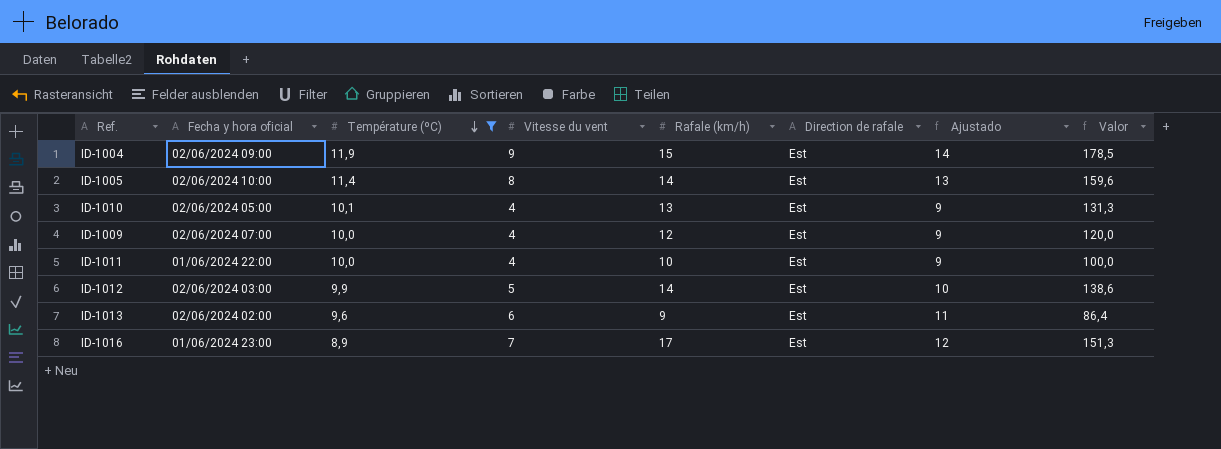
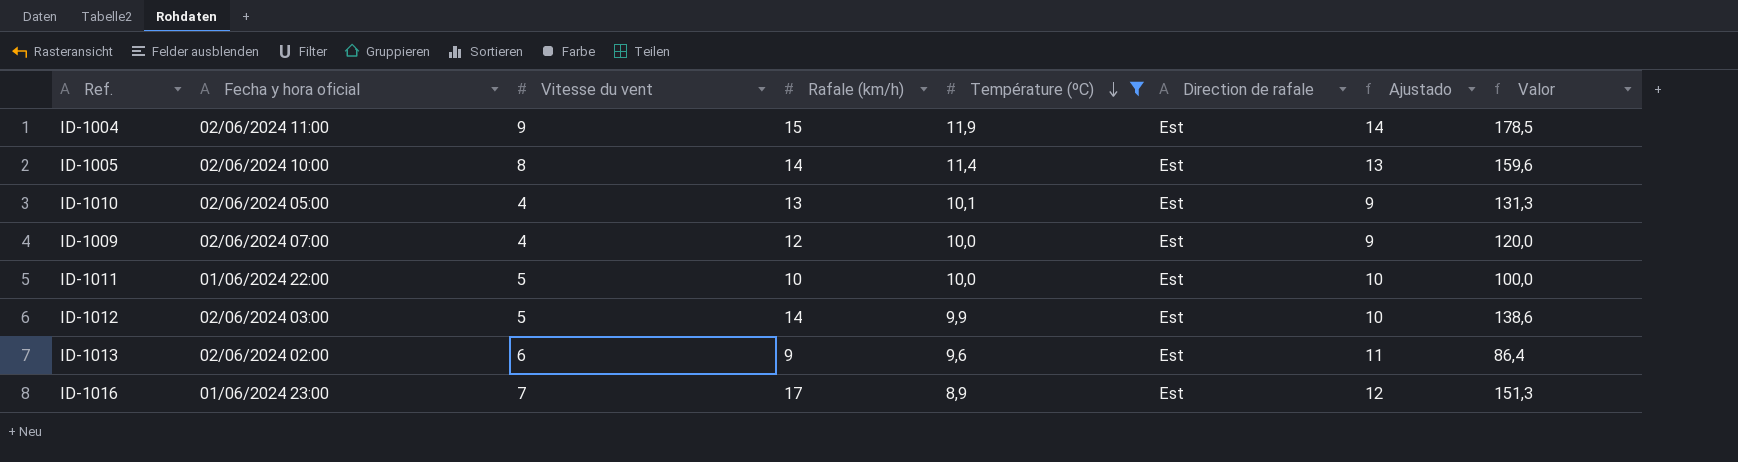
column Température (ºC) | position: 3 -> 5
ID-1004 | Fecha y hora oficial: 02/06/2024 09:00 -> 02/06/2024 11:00
ID-1011 | Vitesse du vent: 4 -> 5
ID-1011 | Ajustado: 9 -> 10

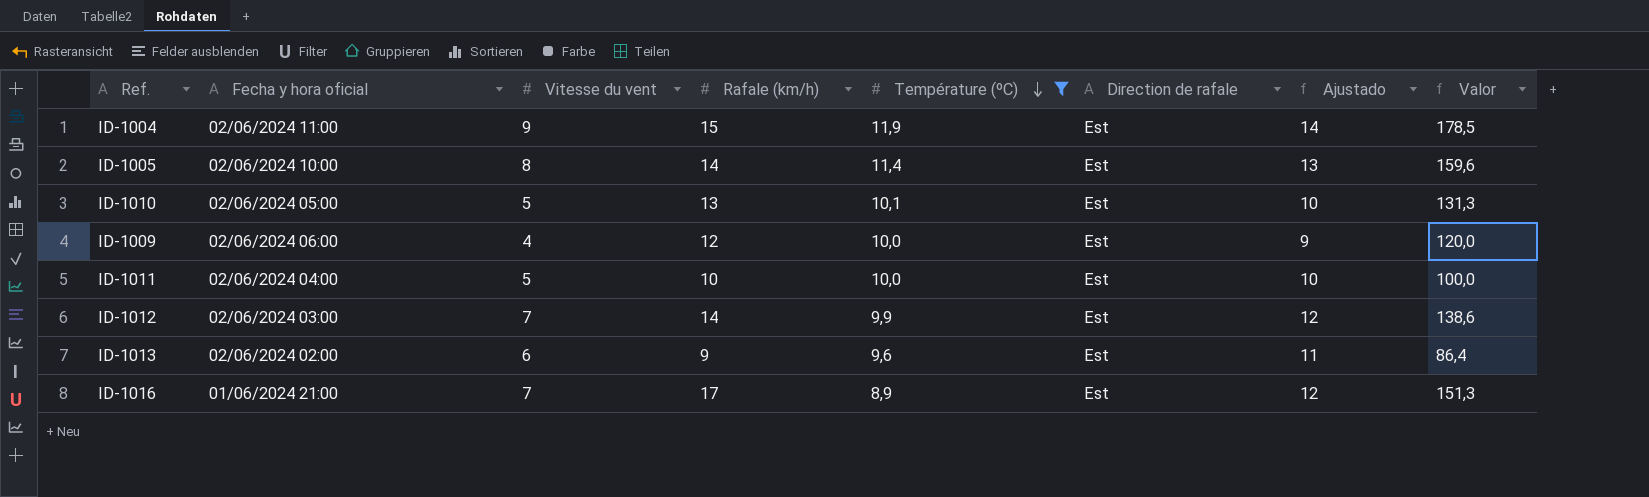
ID-1010 | Vitesse du vent: 4 -> 5
ID-1010 | Ajustado: 9 -> 10
ID-1009 | Fecha y hora oficial: 02/06/2024 07:00 -> 02/06/2024 06:00
ID-1011 | Fecha y hora oficial: 01/06/2024 22:00 -> 02/06/2024 04:00
ID-1012 | Vitesse du vent: 5 -> 7
ID-1012 | Ajustado: 10 -> 12
ID-1016 | Fecha y hora oficial: 01/06/2024 23:00 -> 01/06/2024 21:00

